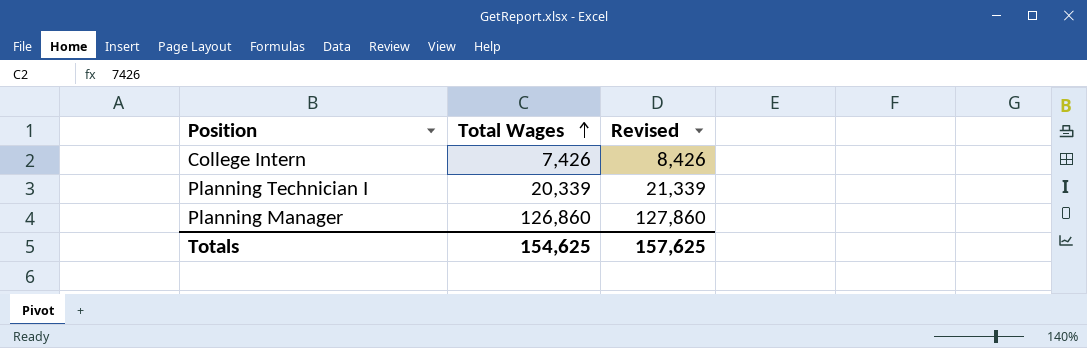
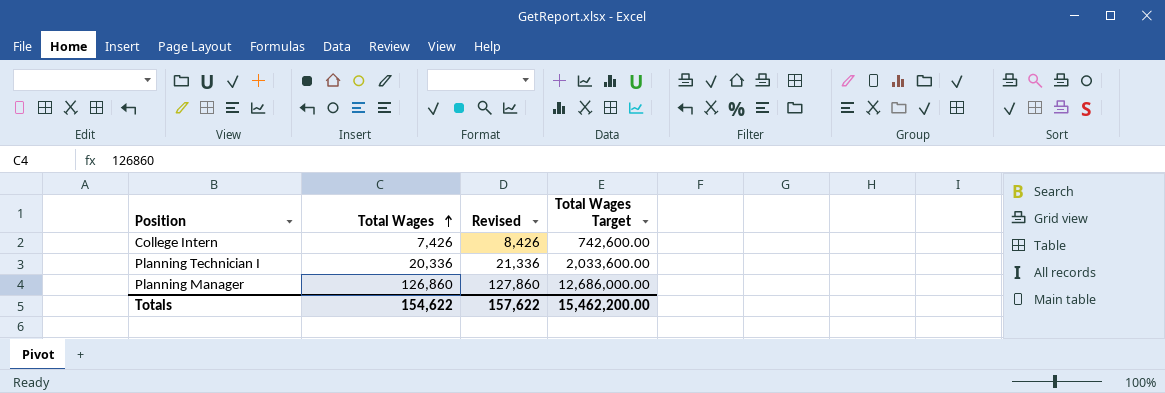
column Total Wages Target | formula: none -> [Total Wages] * 100
Planning Technician I | Total Wages: 20,339 -> 20,336
Planning Technician I | Revised: 21,339 -> 21,336
Totals | Total Wages: 154,625 -> 154,622
Totals | Revised: 157,625 -> 157,622

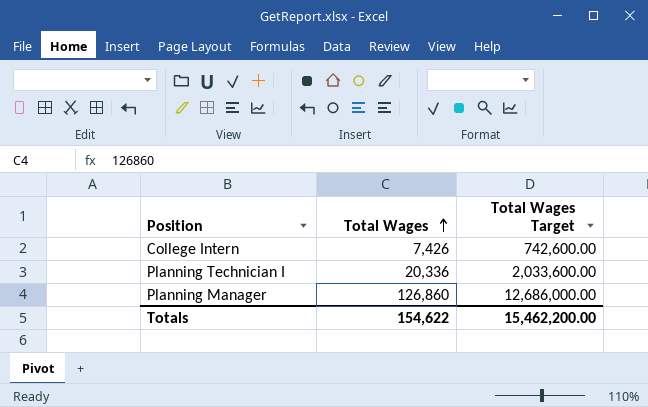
column Revised | formula: [Total Wages] + 1000 -> none

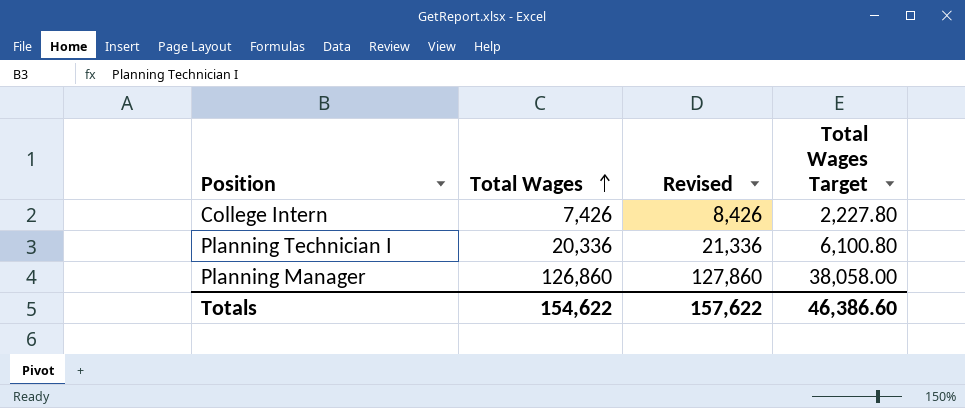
column Revised | formula: none -> [Total Wages] + 1000
column Total Wages Target | formula: [Total Wages] * 100 -> [Total Wages] * 0.3
Totals | Total Wages Target: 15,462,200.00 -> 46,386.60

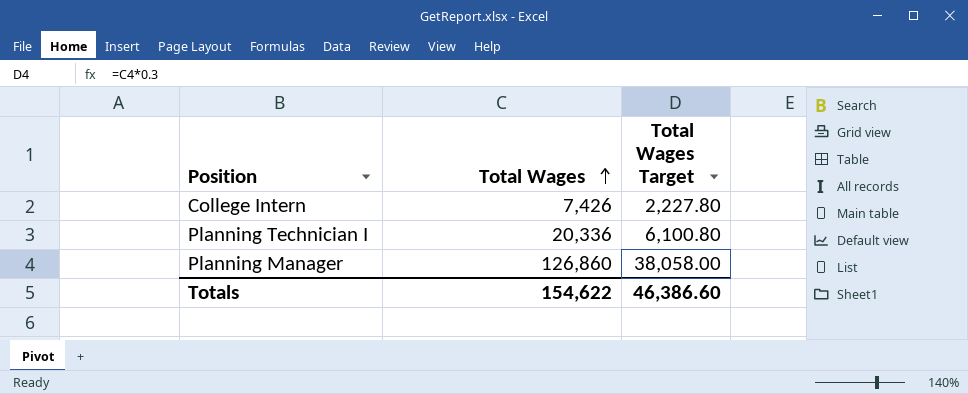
column Revised | formula: [Total Wages] + 1000 -> none

